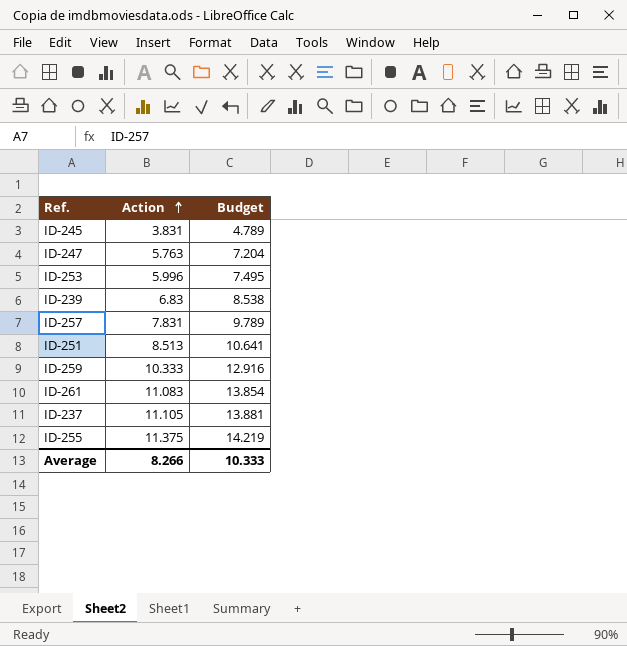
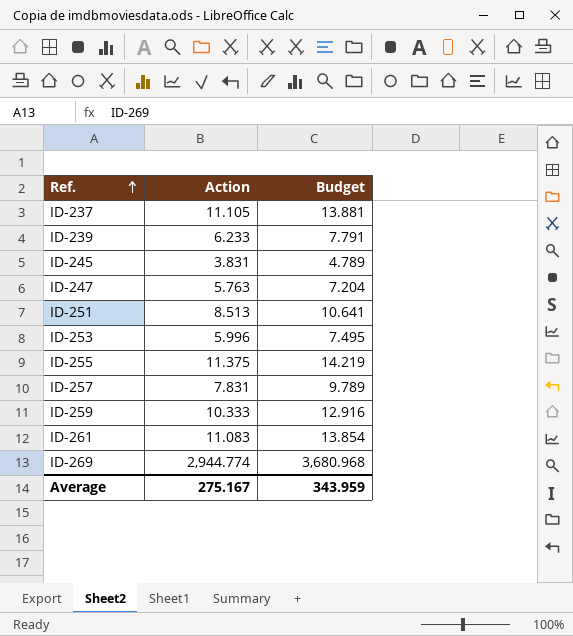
row order: Action ascending -> Ref. ascending
ID-239 | Action: 6.83 -> 6.233
ID-239 | Budget: 8.538 -> 7.791
row ID-269: none -> 2,944.774 | 3,680.968
Average | Action: 8.266 -> 275.167
Average | Budget: 10.333 -> 343.959

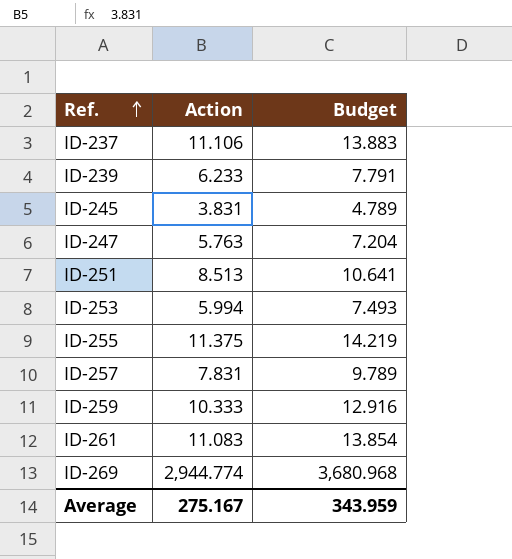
ID-237 | Action: 11.105 -> 11.106
ID-237 | Budget: 13.881 -> 13.883
ID-253 | Action: 5.996 -> 5.994
ID-253 | Budget: 7.495 -> 7.493

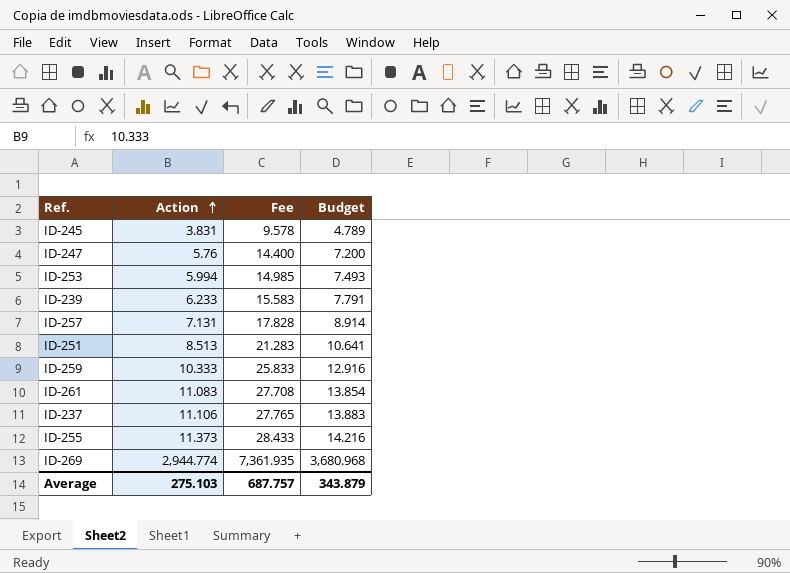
row order: Ref. ascending -> Action ascending
column Fee | formula: none -> [Action] * 2.5
ID-247 | Action: 5.763 -> 5.76
ID-247 | Budget: 7.204 -> 7.200
ID-257 | Action: 7.831 -> 7.131
ID-257 | Budget: 9.789 -> 8.914
ID-255 | Action: 11.375 -> 11.373
ID-255 | Budget: 14.219 -> 14.216
Average | Action: 275.167 -> 275.103
Average | Budget: 343.959 -> 343.879

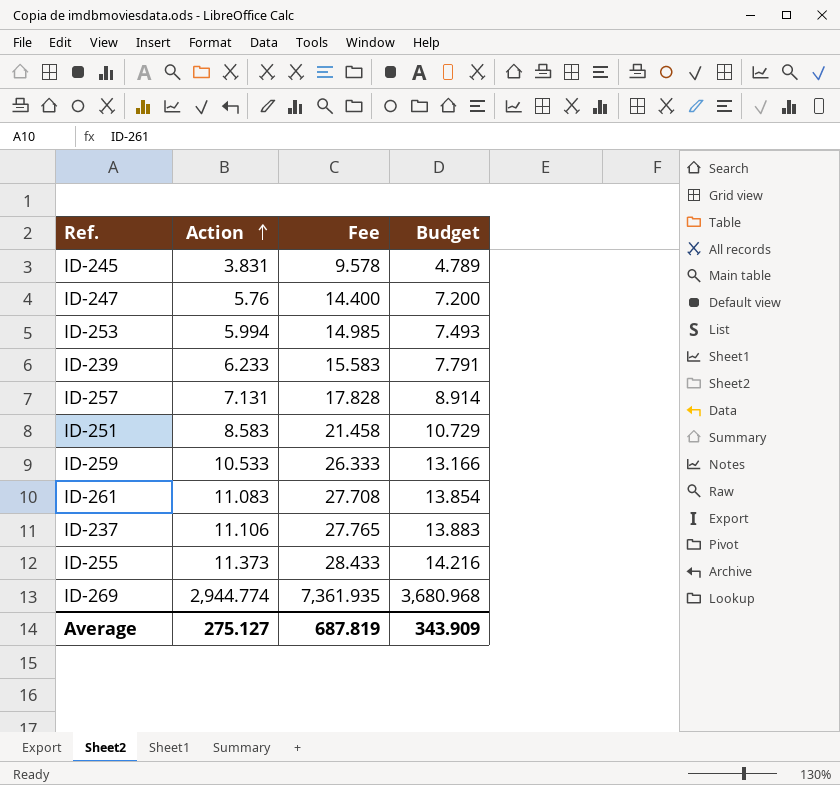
ID-251 | Action: 8.513 -> 8.583
ID-251 | Fee: 21.283 -> 21.458
ID-251 | Budget: 10.641 -> 10.729
ID-259 | Action: 10.333 -> 10.533
ID-259 | Fee: 25.833 -> 26.333
ID-259 | Budget: 12.916 -> 13.166
Average | Action: 275.103 -> 275.127
Average | Fee: 687.757 -> 687.819
Average | Budget: 343.879 -> 343.909

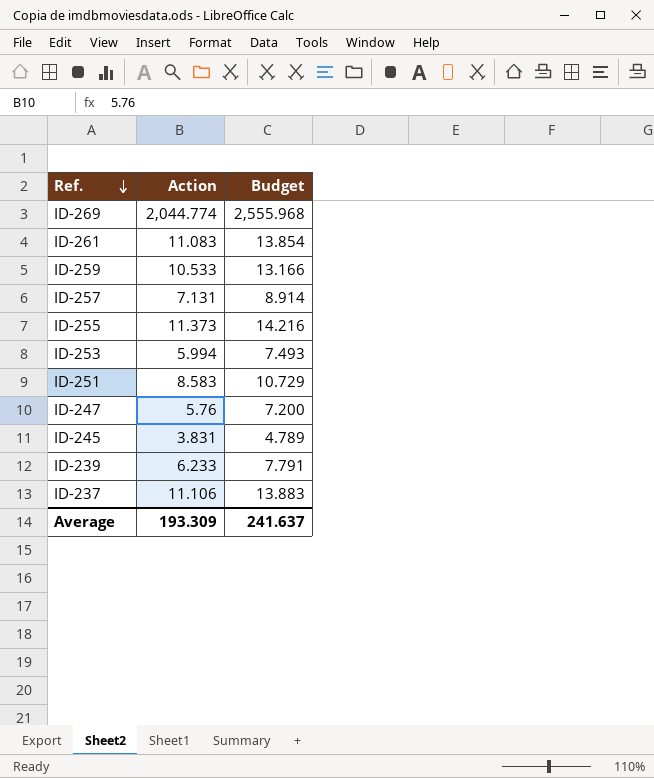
row order: Action ascending -> Ref. descending
column Fee | formula: [Action] * 2.5 -> none
ID-269 | Action: 2,944.774 -> 2,044.774
ID-269 | Budget: 3,680.968 -> 2,555.968
Average | Action: 275.127 -> 193.309
Average | Budget: 343.909 -> 241.637

